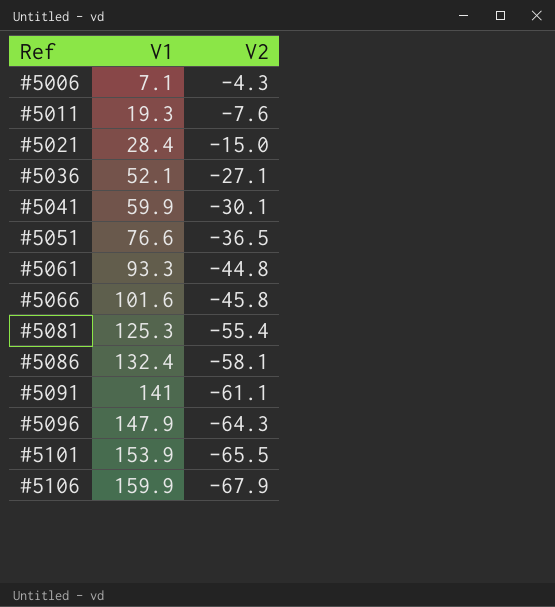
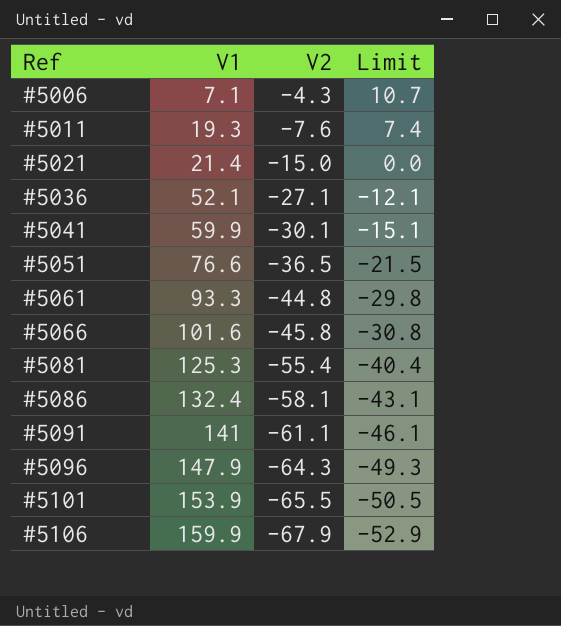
column Limit | formula: none -> [V2] + 15
#5021 | V1: 28.4 -> 21.4

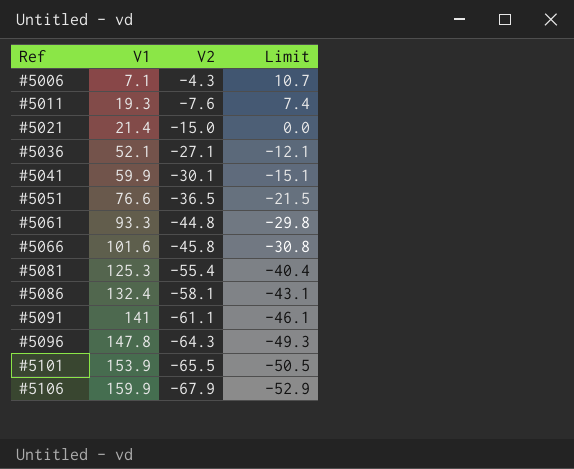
#5096 | V1: 147.9 -> 147.8

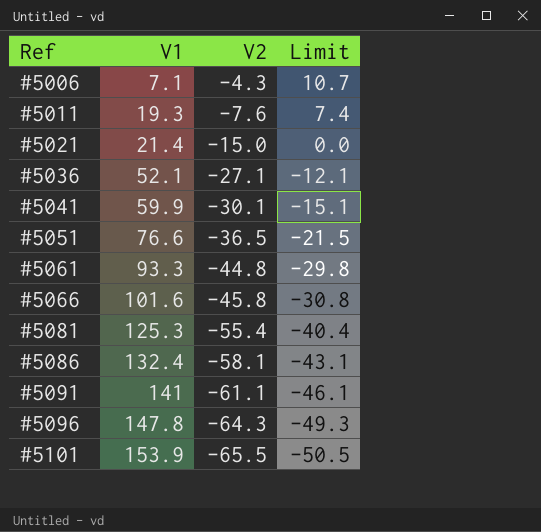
row #5106: 159.9 | -67.9 | -52.9 -> none

